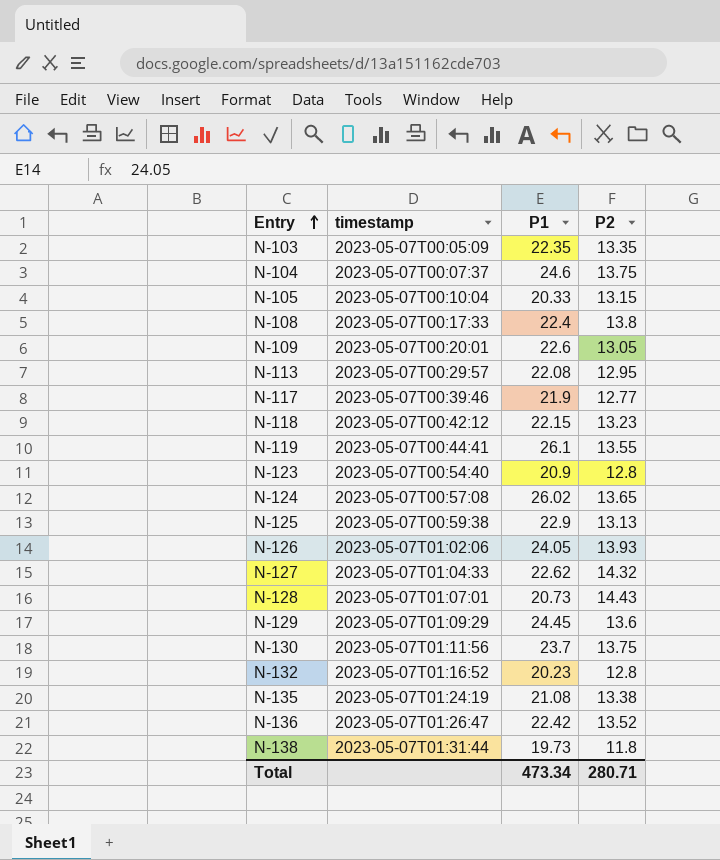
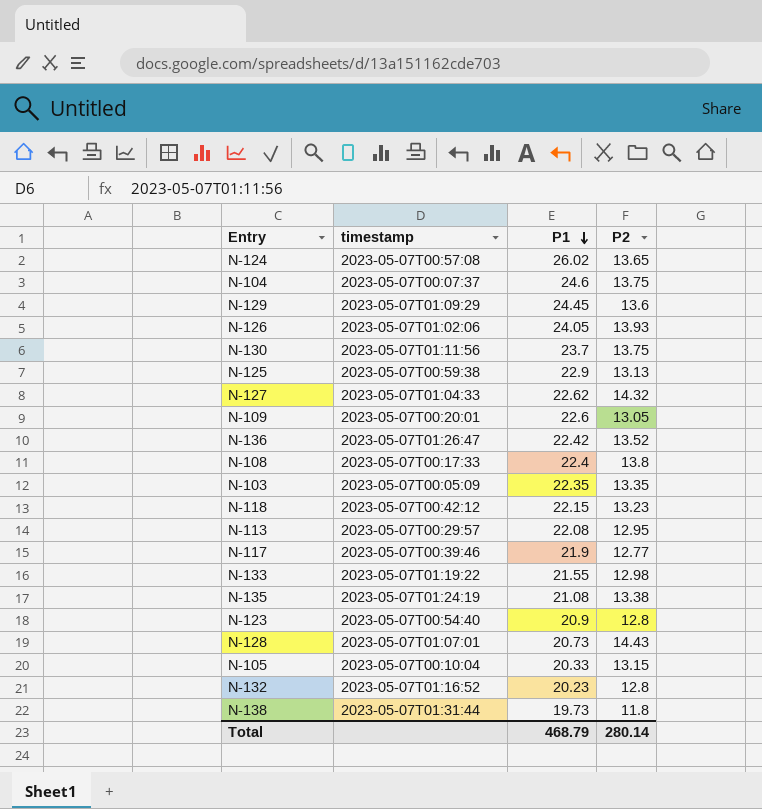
row order: Entry ascending -> P1 descending
row N-119: 2023-05-07T00:44:41 | 26.1 | 13.55 -> none
row N-133: none -> 2023-05-07T01:19:22 | 21.55 | 12.98
Total | P1: 473.34 -> 468.79
Total | P2: 280.71 -> 280.14

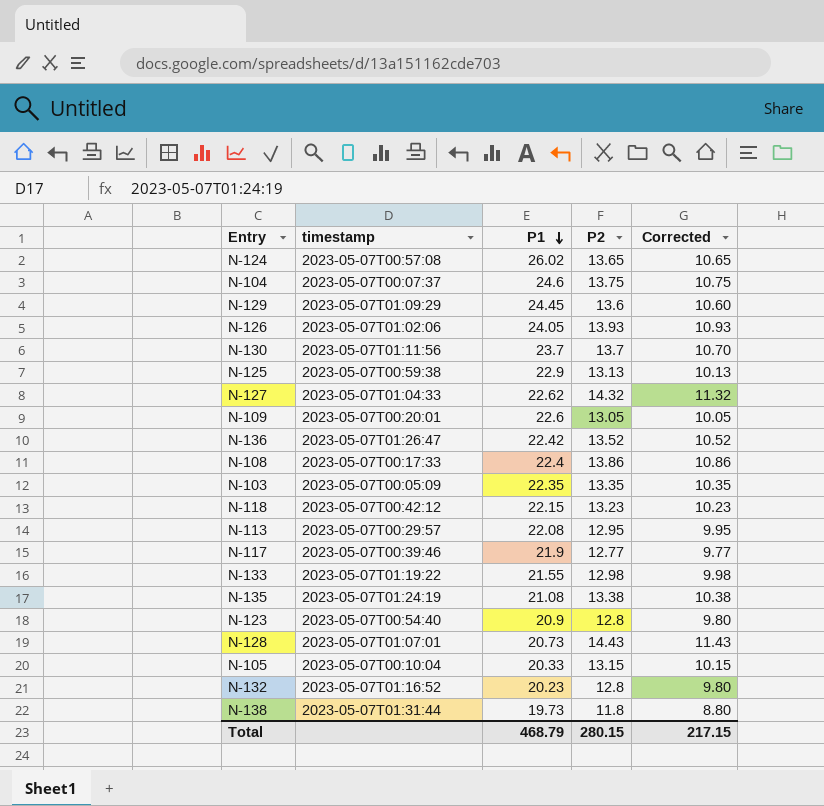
column Corrected | formula: none -> [P2] - 3
N-130 | P2: 13.75 -> 13.7
N-108 | P2: 13.8 -> 13.86
Total | P2: 280.14 -> 280.15

